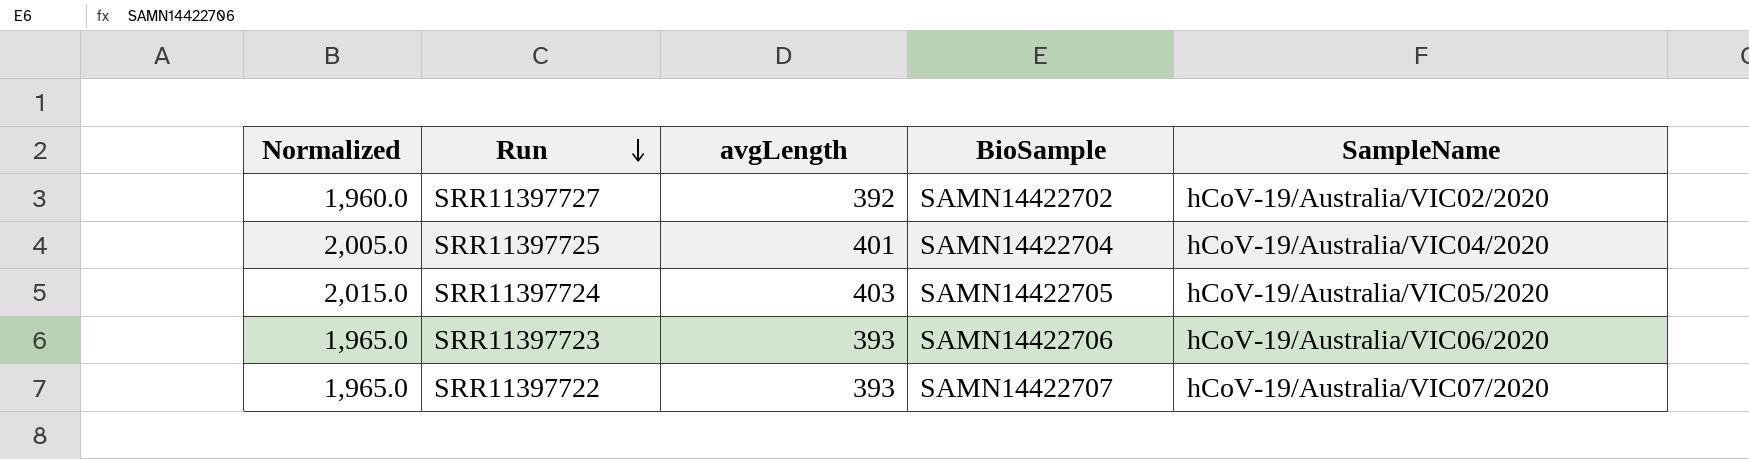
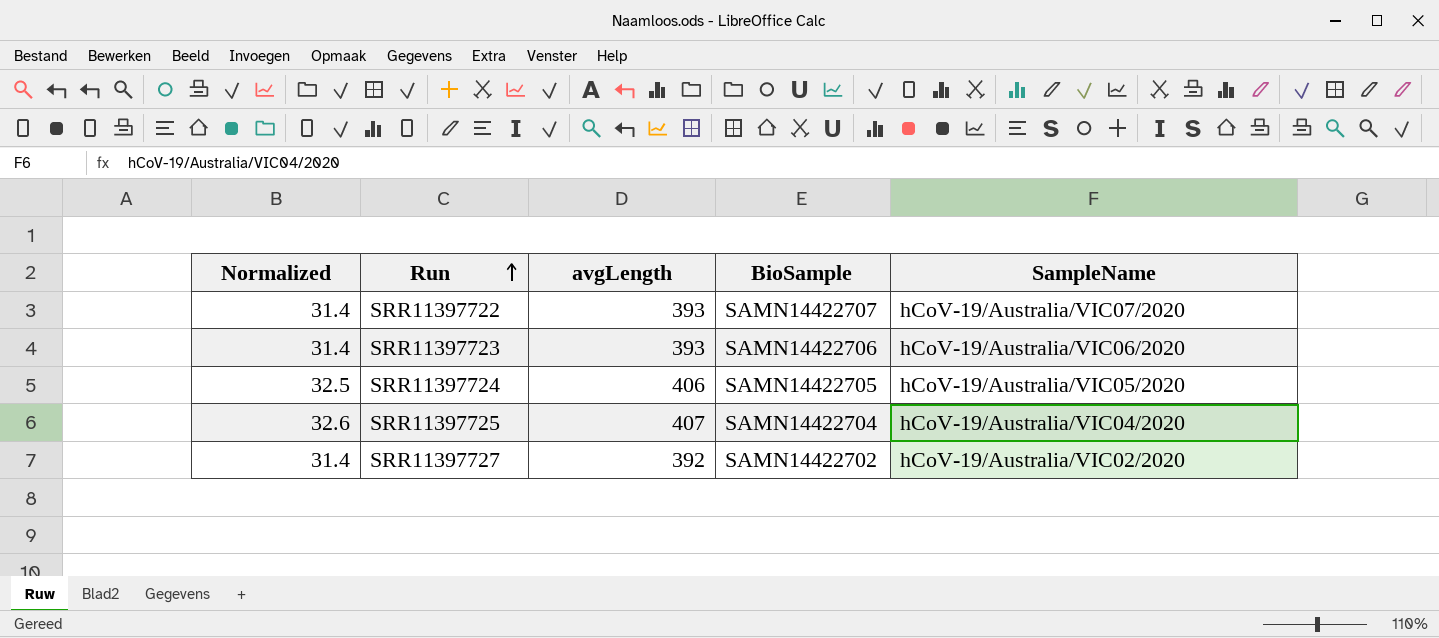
row order: Run descending -> Run ascending
column Normalized | formula: [avgLength] * 5 -> [avgLength] * 0.08
SRR11397724 | avgLength: 403 -> 406
SRR11397725 | avgLength: 401 -> 407

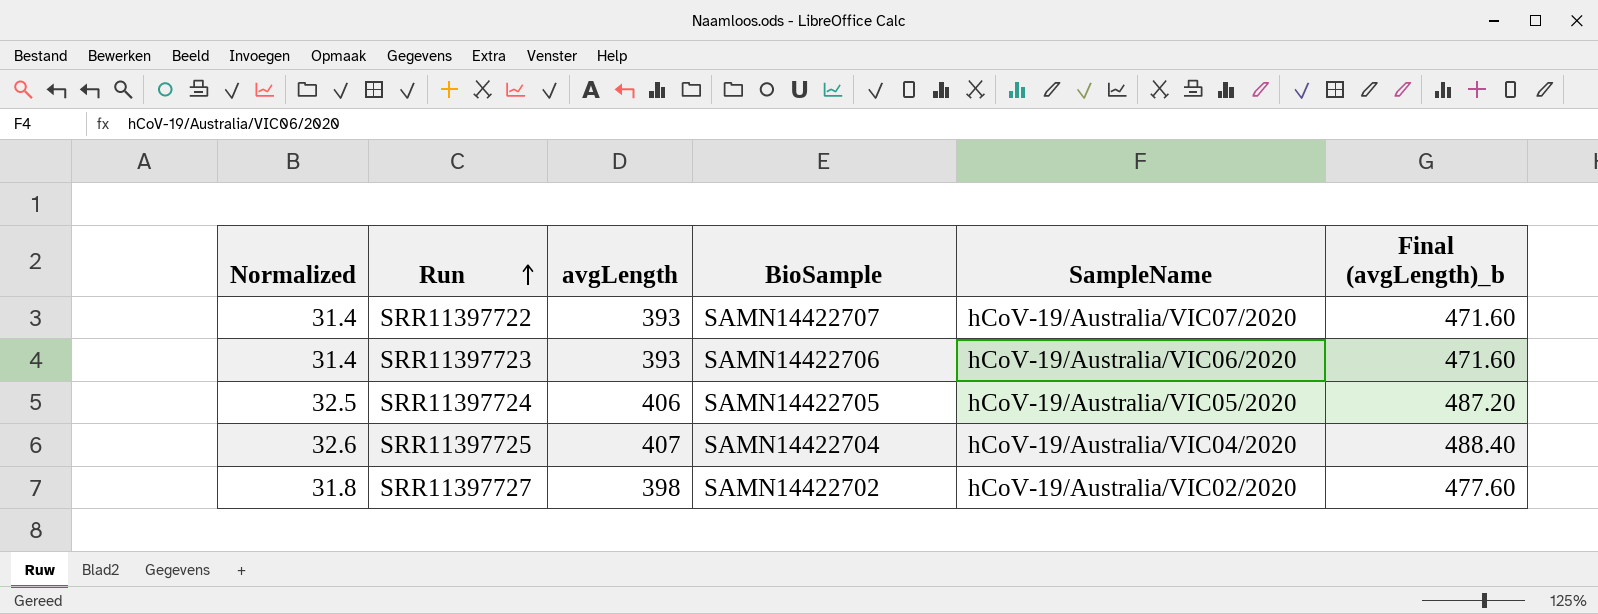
column Final (avgLength)_b | formula: none -> [avgLength] * 1.2
SRR11397727 | Normalized: 31.4 -> 31.8
SRR11397727 | avgLength: 392 -> 398

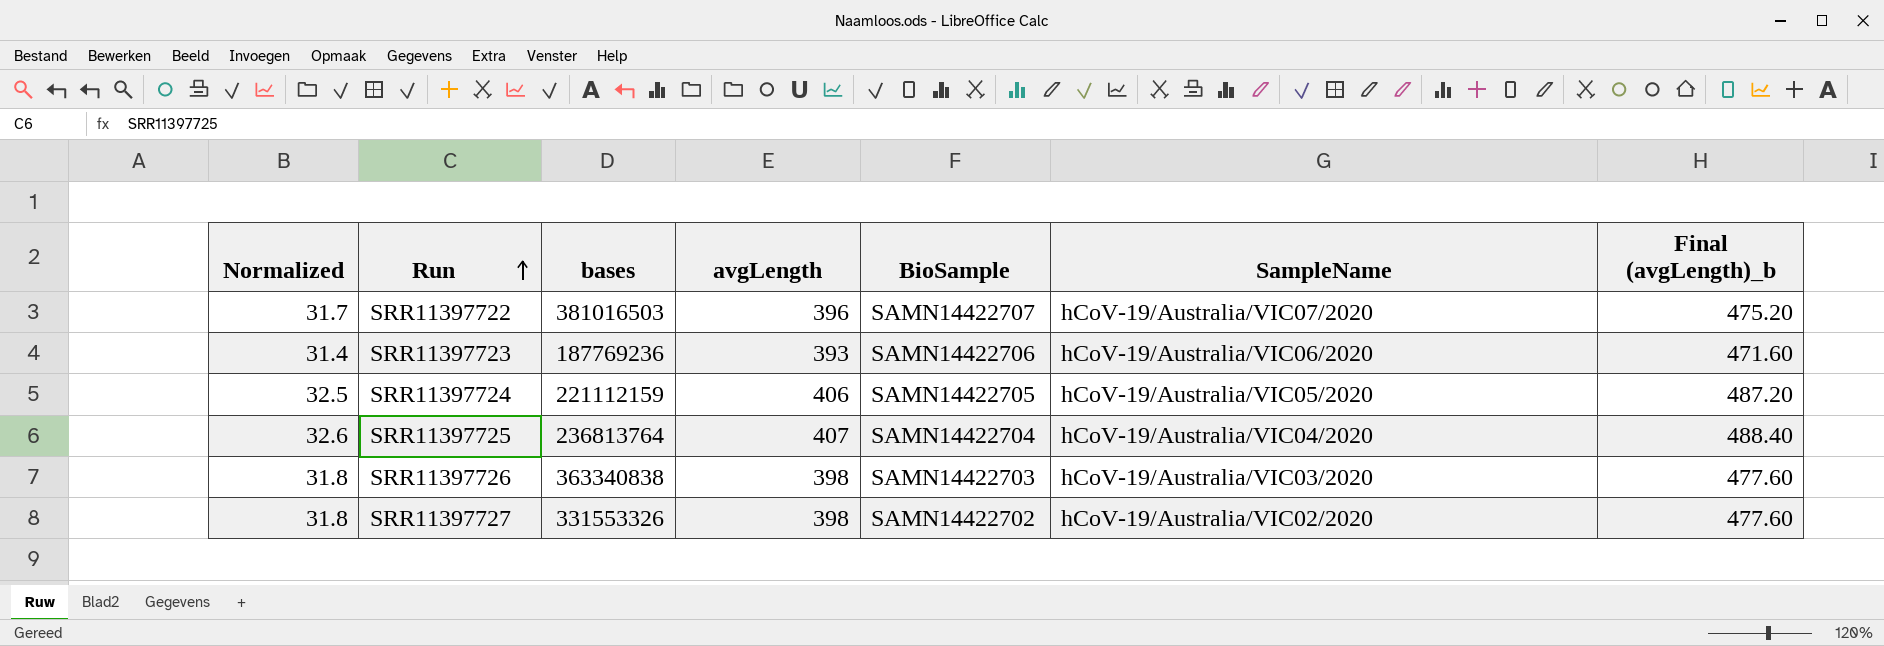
column bases | position: none -> 3
SRR11397722 | Normalized: 31.4 -> 31.7
SRR11397722 | avgLength: 393 -> 396
SRR11397722 | Final (avgLength)_b: 471.60 -> 475.20
row SRR11397726: none -> 31.8 | 363340838 | 398 | SAMN14422703 | hCoV-19/Australia/VIC03/2020 | 477.60

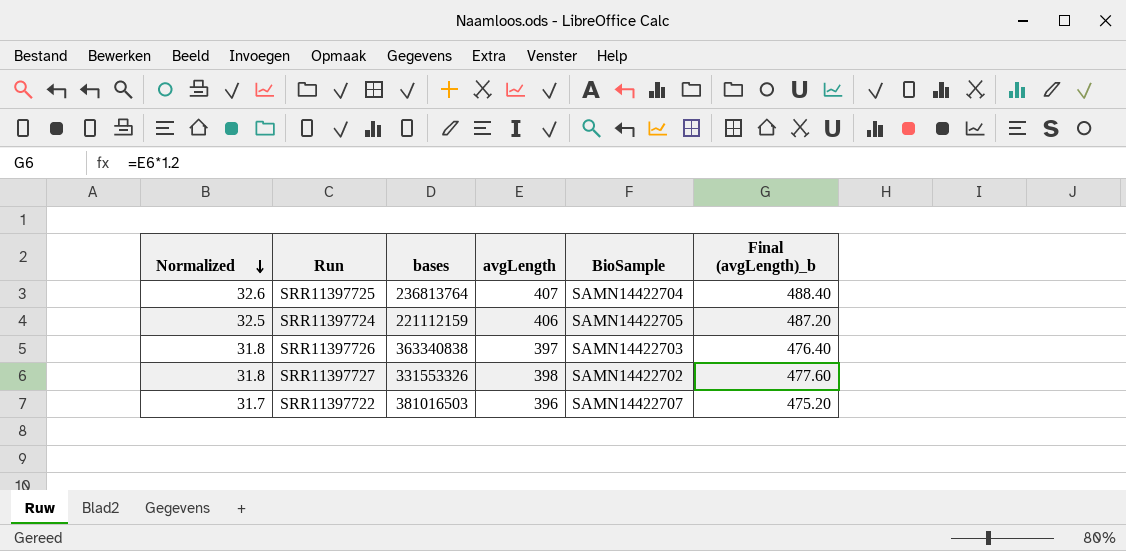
row order: Run ascending -> Normalized descending
column SampleName | position: 6 -> none
row SRR11397723: 31.4 | 187769236 | 393 | SAMN14422706 | hCoV-19/Australia/VIC06/2020 | 471.60 -> none
SRR11397726 | avgLength: 398 -> 397
SRR11397726 | Final (avgLength)_b: 477.60 -> 476.40

